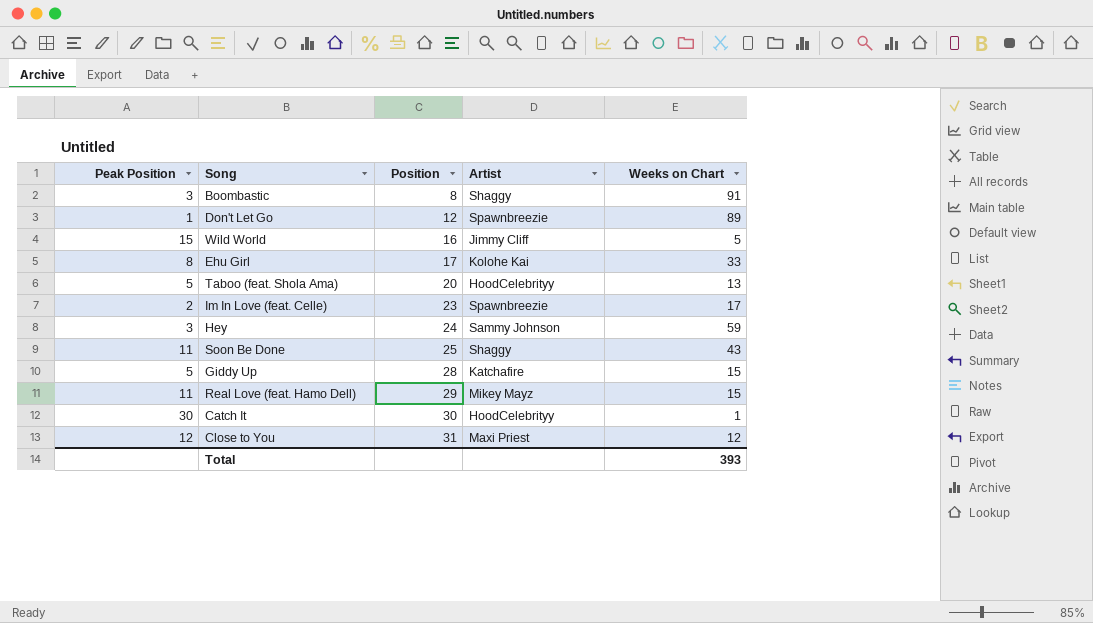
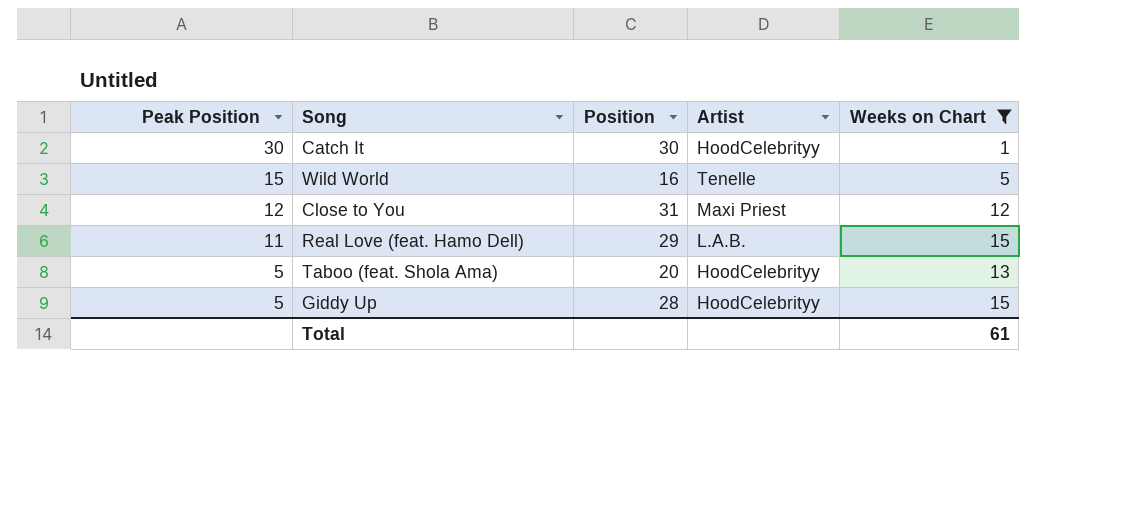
filter: none -> Weeks on Chart <= 15
row order: Position ascending -> Peak Position descending
Wild World | Artist: Jimmy Cliff -> Tenelle
Real Love (feat. Hamo Dell) | Artist: Mikey Mayz -> L.A.B.
Giddy Up | Artist: Katchafire -> HoodCelebrityy
Total | Weeks on Chart: 393 -> 61

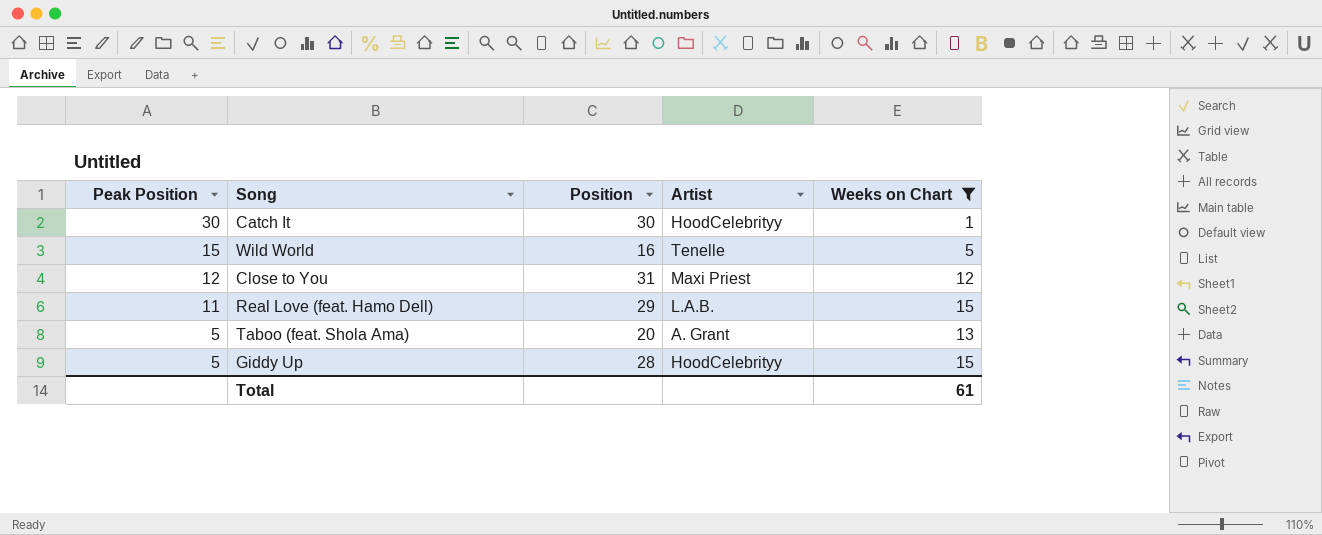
Taboo (feat. Shola Ama) | Artist: HoodCelebrityy -> A. Grant

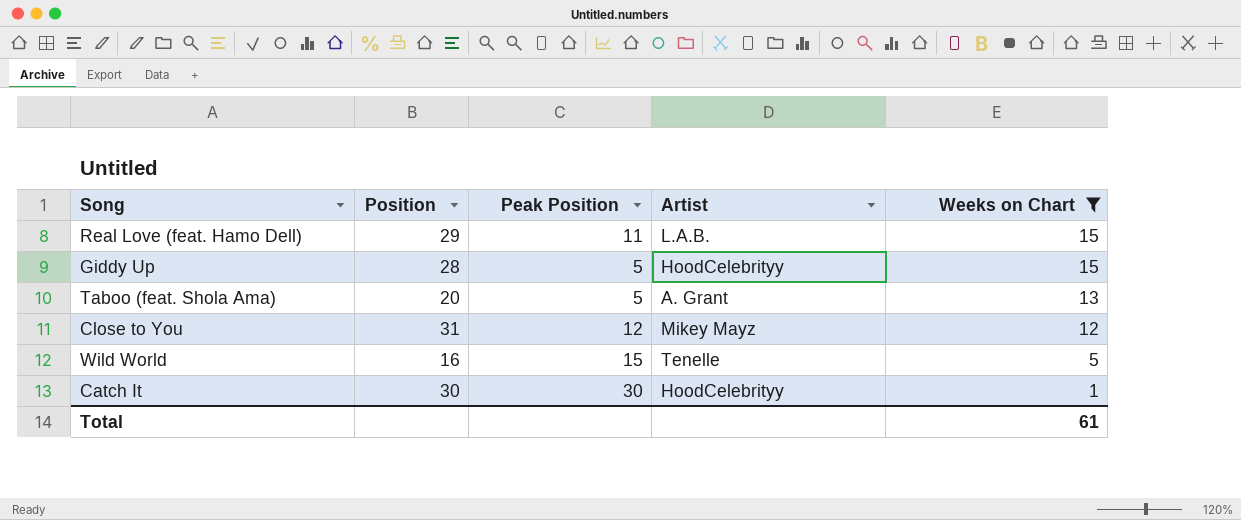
row order: Peak Position descending -> Weeks on Chart descending
column Peak Position | position: 1 -> 3
Close to You | Artist: Maxi Priest -> Mikey Mayz

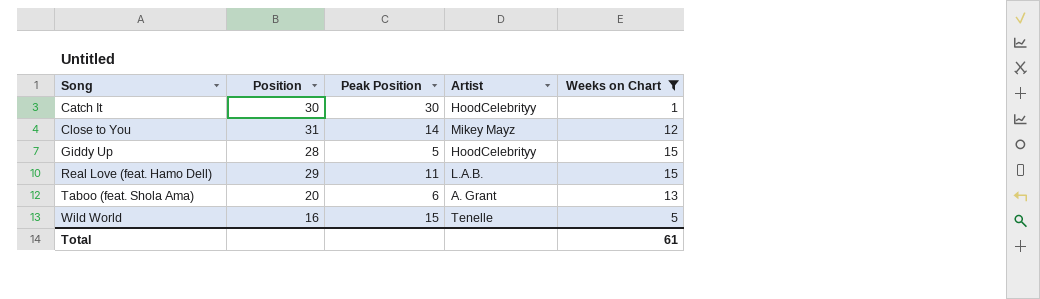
row order: Weeks on Chart descending -> Song ascending
Close to You | Peak Position: 12 -> 14
Taboo (feat. Shola Ama) | Peak Position: 5 -> 6

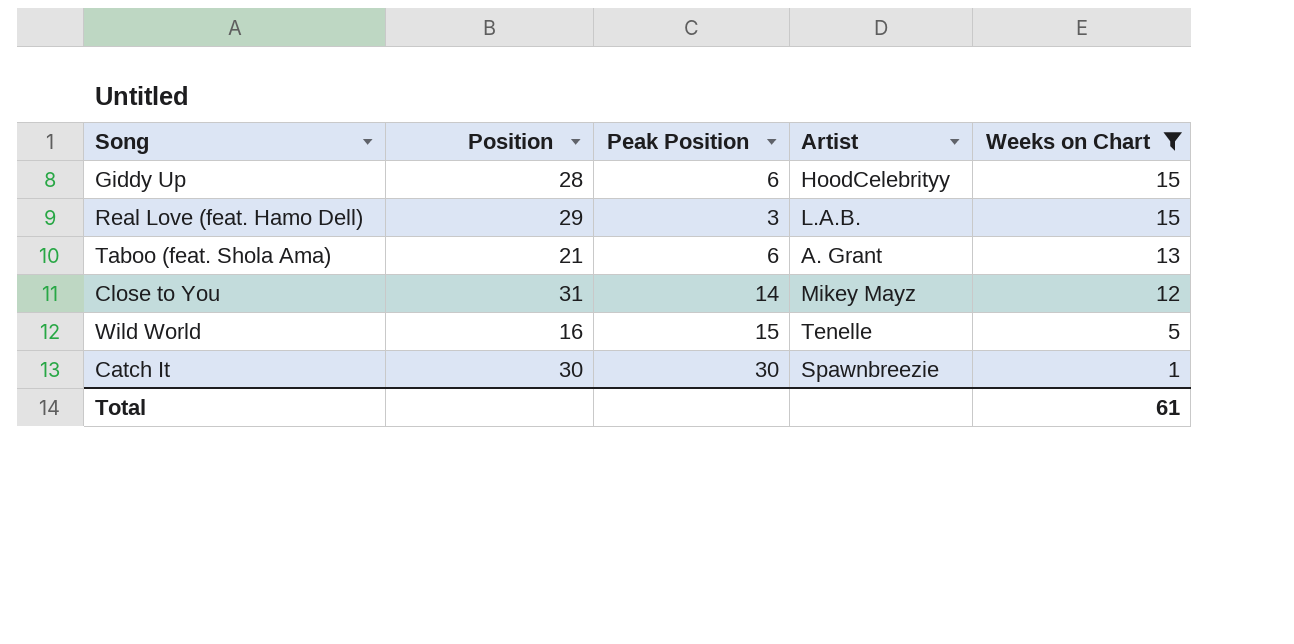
row order: Song ascending -> Weeks on Chart descending
Giddy Up | Peak Position: 5 -> 6
Real Love (feat. Hamo Dell) | Peak Position: 11 -> 3
Taboo (feat. Shola Ama) | Position: 20 -> 21
Catch It | Artist: HoodCelebrityy -> Spawnbreezie

